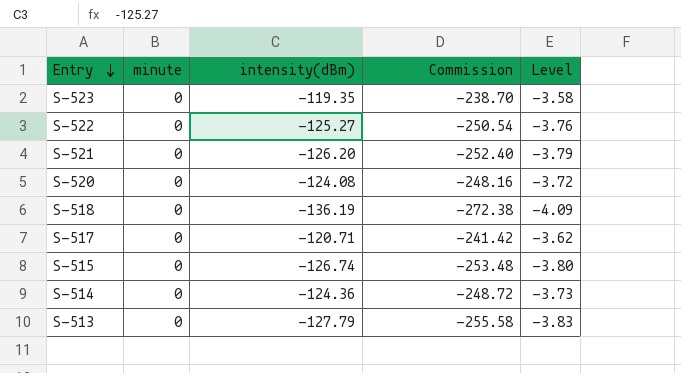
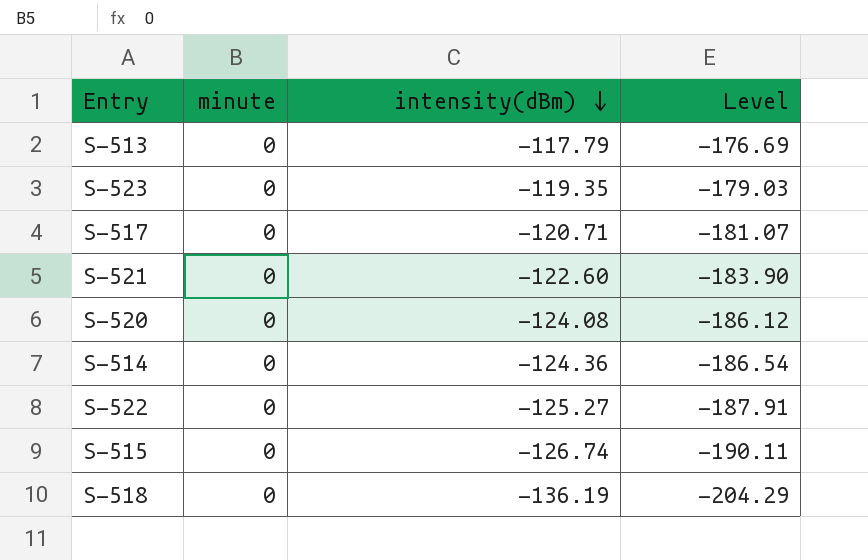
row order: Entry descending -> intensity(dBm) descending
column Commission | formula: [intensity(dBm)] * 2 -> none
column Level | formula: [intensity(dBm)] * 0.03 -> [intensity(dBm)] * 1.5
S-513 | intensity(dBm): -127.79 -> -117.79
S-521 | intensity(dBm): -126.20 -> -122.60

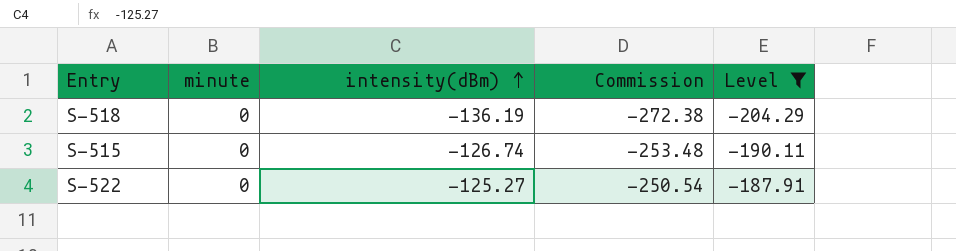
filter: none -> Level <= -187.91
row order: intensity(dBm) descending -> intensity(dBm) ascending
column Commission | formula: none -> [intensity(dBm)] * 2

